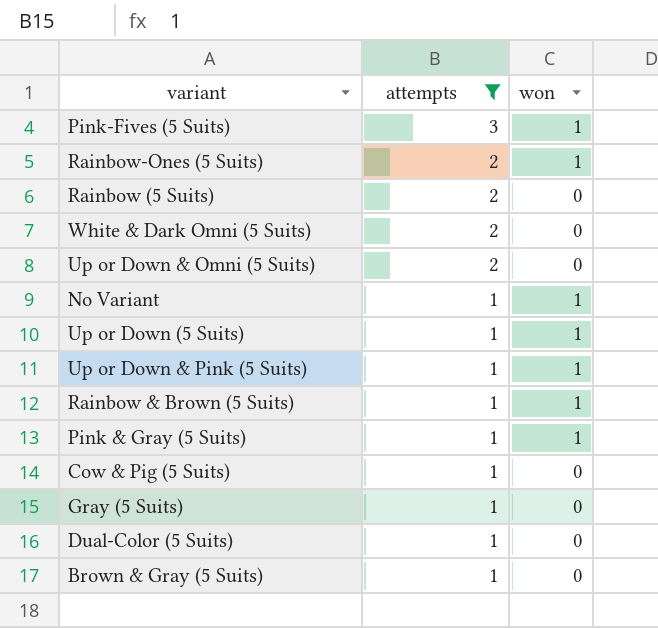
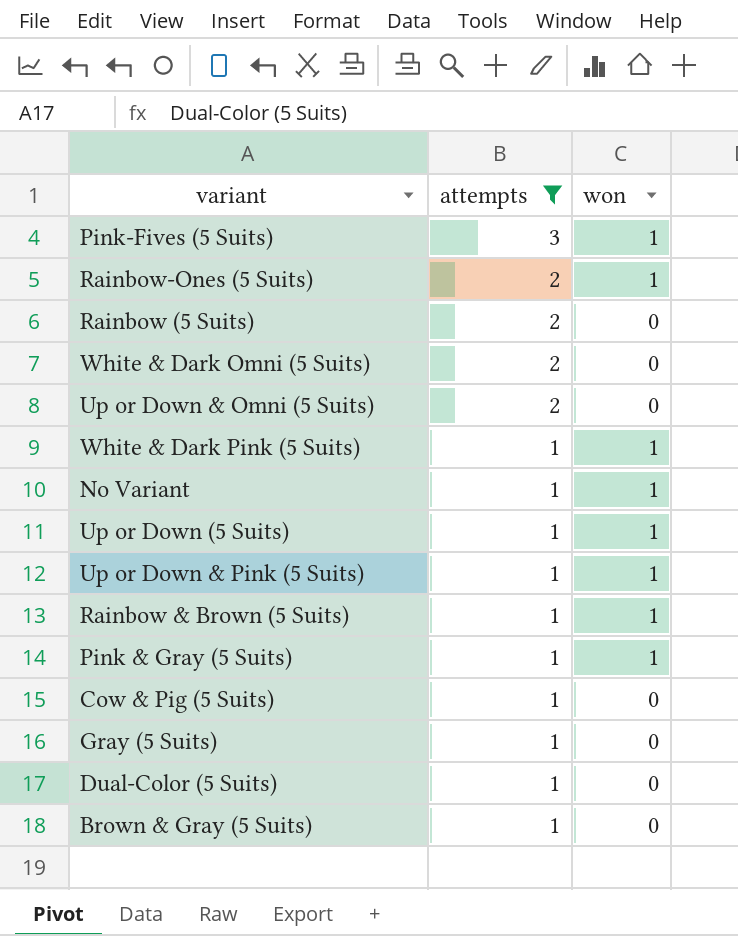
row White & Dark Pink (5 Suits): none -> 1 | 1

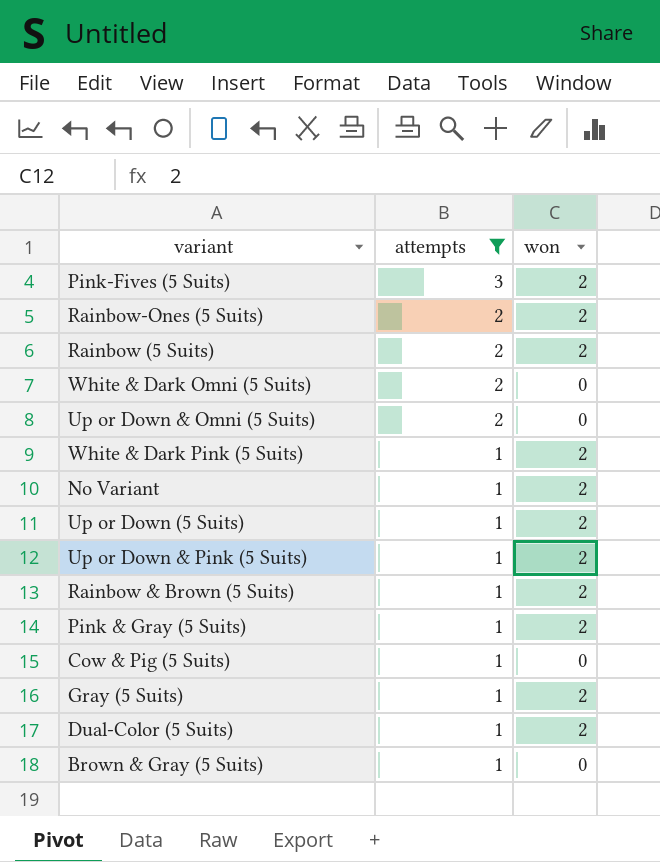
Pink-Fives (5 Suits) | won: 1 -> 2
Rainbow-Ones (5 Suits) | won: 1 -> 2
Rainbow (5 Suits) | won: 0 -> 2
White & Dark Pink (5 Suits) | won: 1 -> 2
No Variant | won: 1 -> 2
Up or Down (5 Suits) | won: 1 -> 2
Up or Down & Pink (5 Suits) | won: 1 -> 2
Rainbow & Brown (5 Suits) | won: 1 -> 2
Pink & Gray (5 Suits) | won: 1 -> 2
Gray (5 Suits) | won: 0 -> 2
Dual-Color (5 Suits) | won: 0 -> 2

